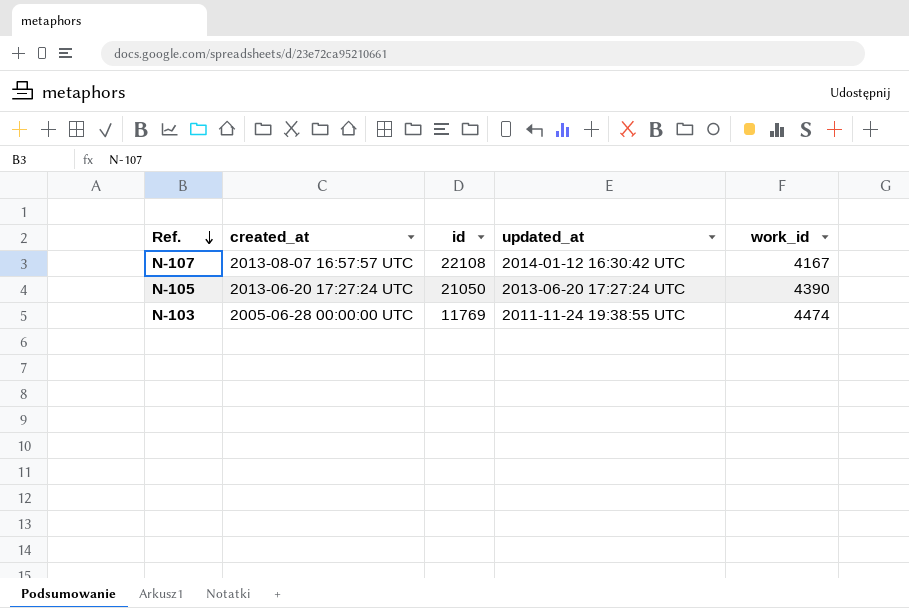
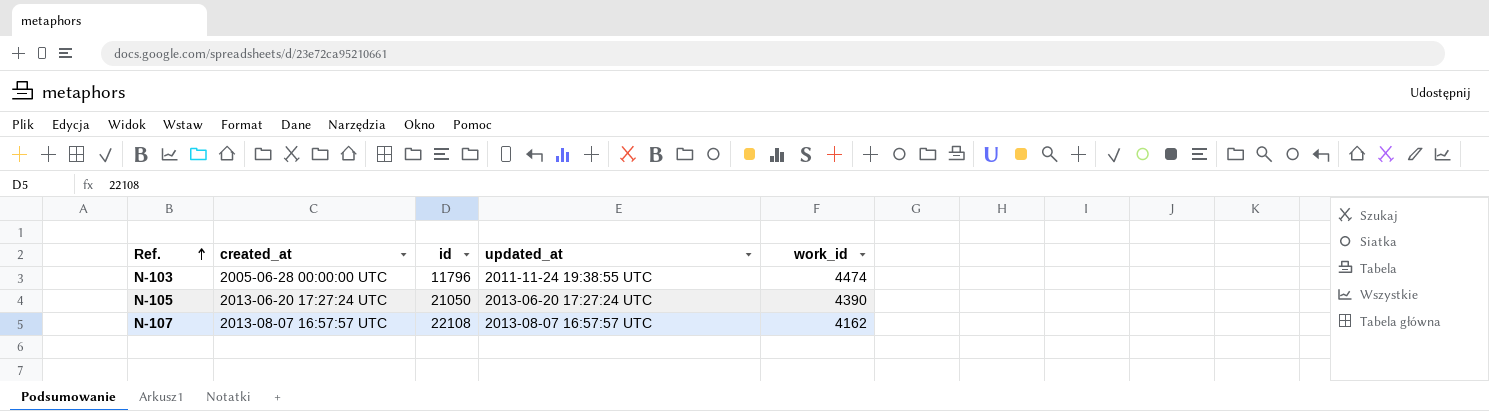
row order: Ref. descending -> Ref. ascending
N-103 | id: 11769 -> 11796
N-107 | updated_at: 2014-01-12 16:30:42 UTC -> 2013-08-07 16:57:57 UTC
N-107 | work_id: 4167 -> 4162

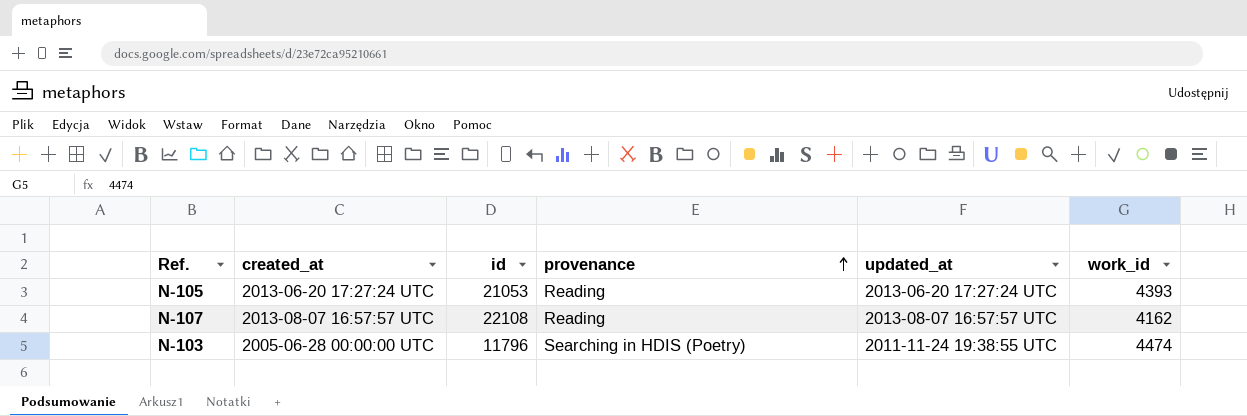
row order: Ref. ascending -> provenance ascending
column provenance | position: none -> 4
N-105 | id: 21050 -> 21053
N-105 | work_id: 4390 -> 4393

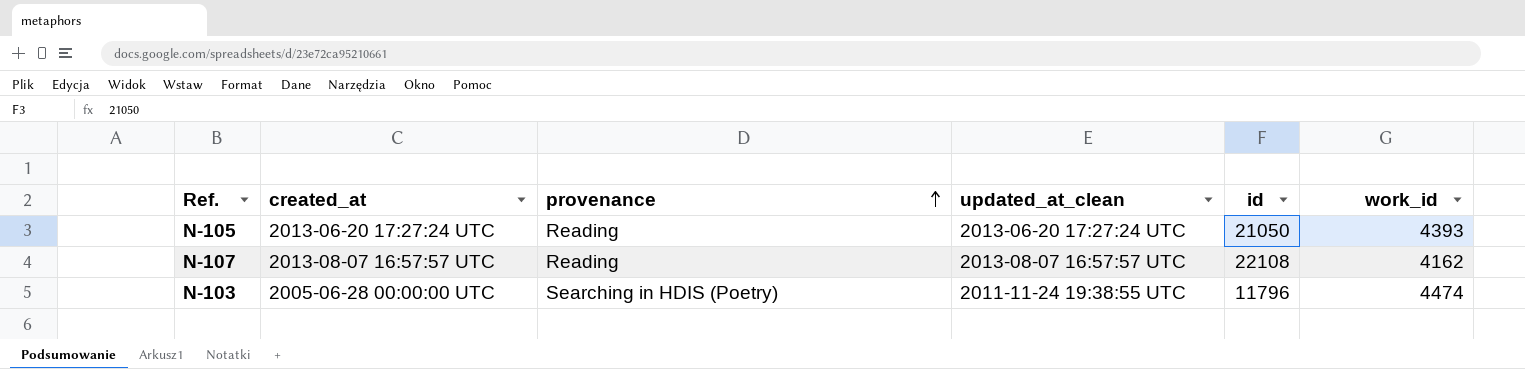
column name: updated_at -> updated_at_clean
column id | position: 3 -> 5
N-105 | id: 21053 -> 21050

